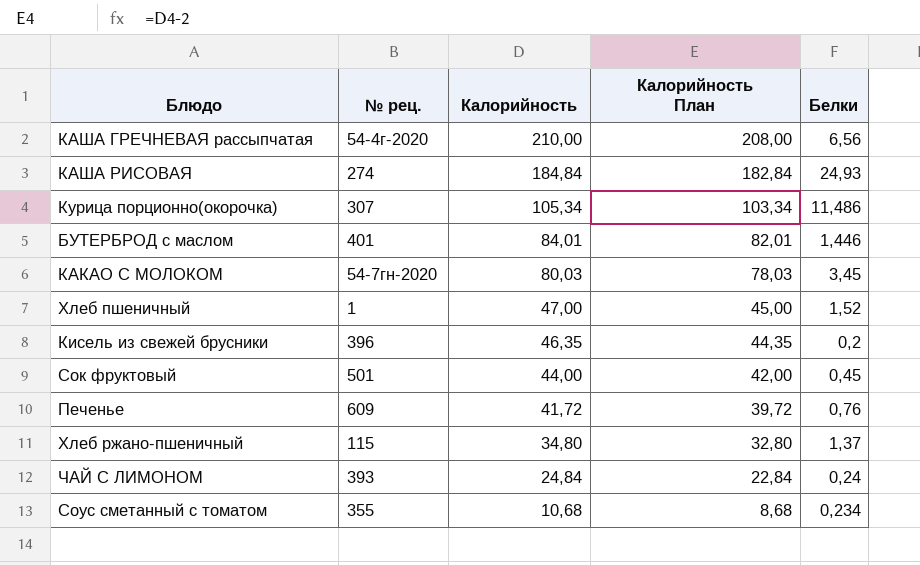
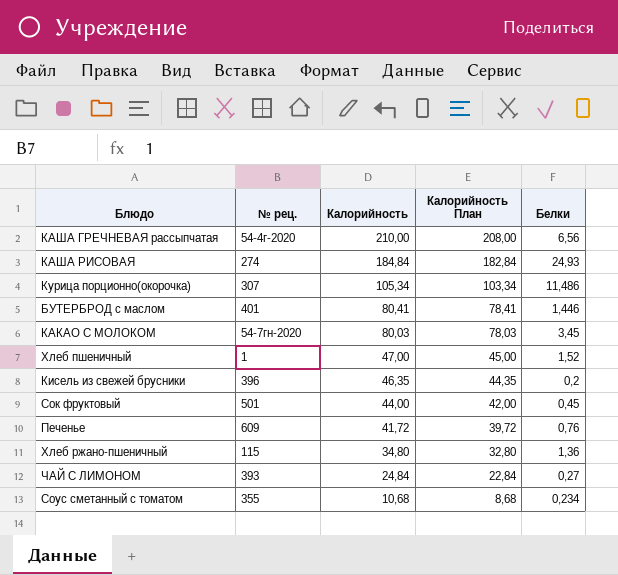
БУТЕРБРОД с маслом | Калорийность: 84,01 -> 80,41
БУТЕРБРОД с маслом | Калорийность План: 82,01 -> 78,41
Хлеб ржано-пшеничный | Белки: 1,37 -> 1,36
ЧАЙ С ЛИМОНОМ | Белки: 0,24 -> 0,27

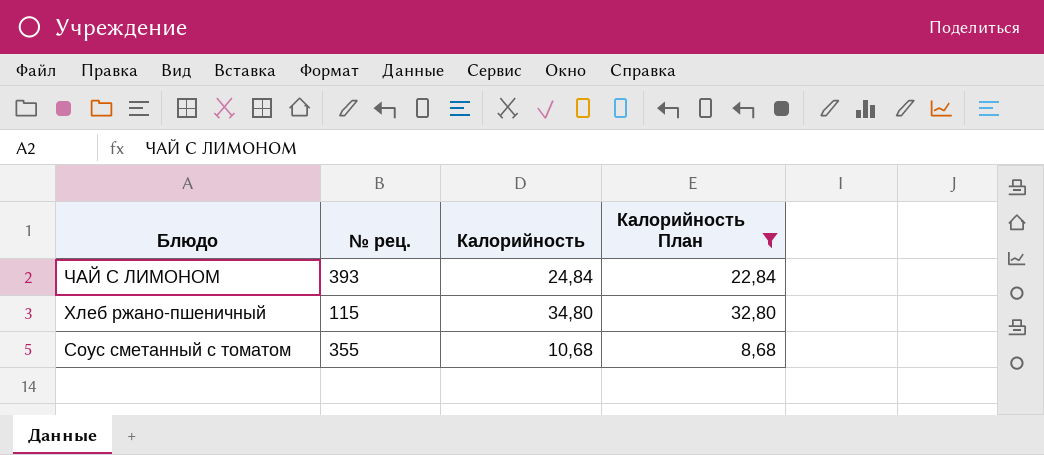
filter: none -> Калорийность План <= 32,80
row order: Калорийность descending -> Блюдо descending
column Белки | position: 5 -> none

